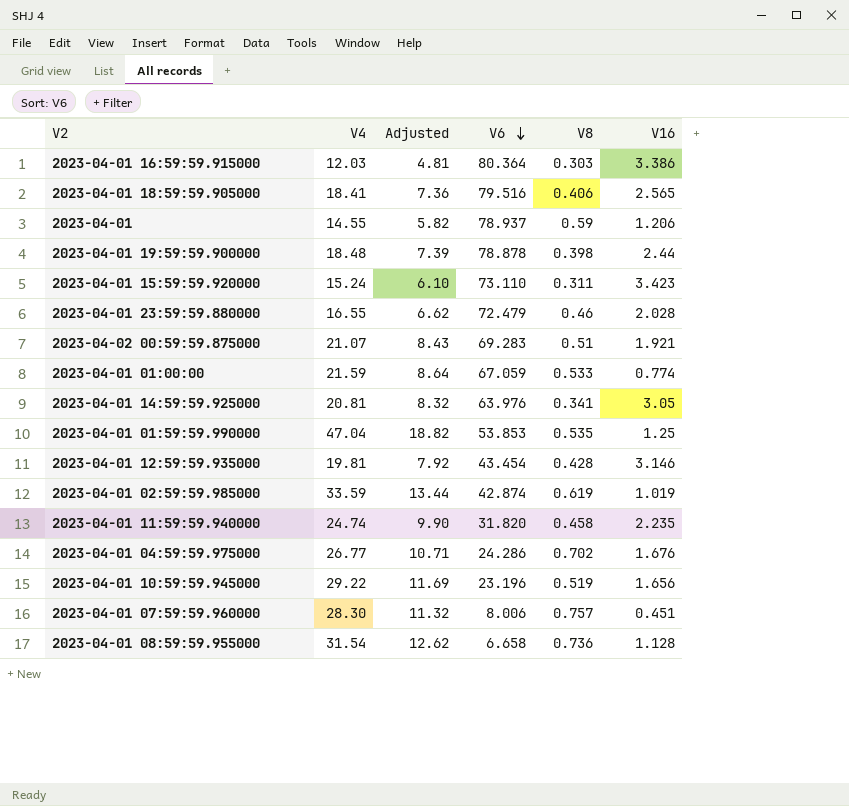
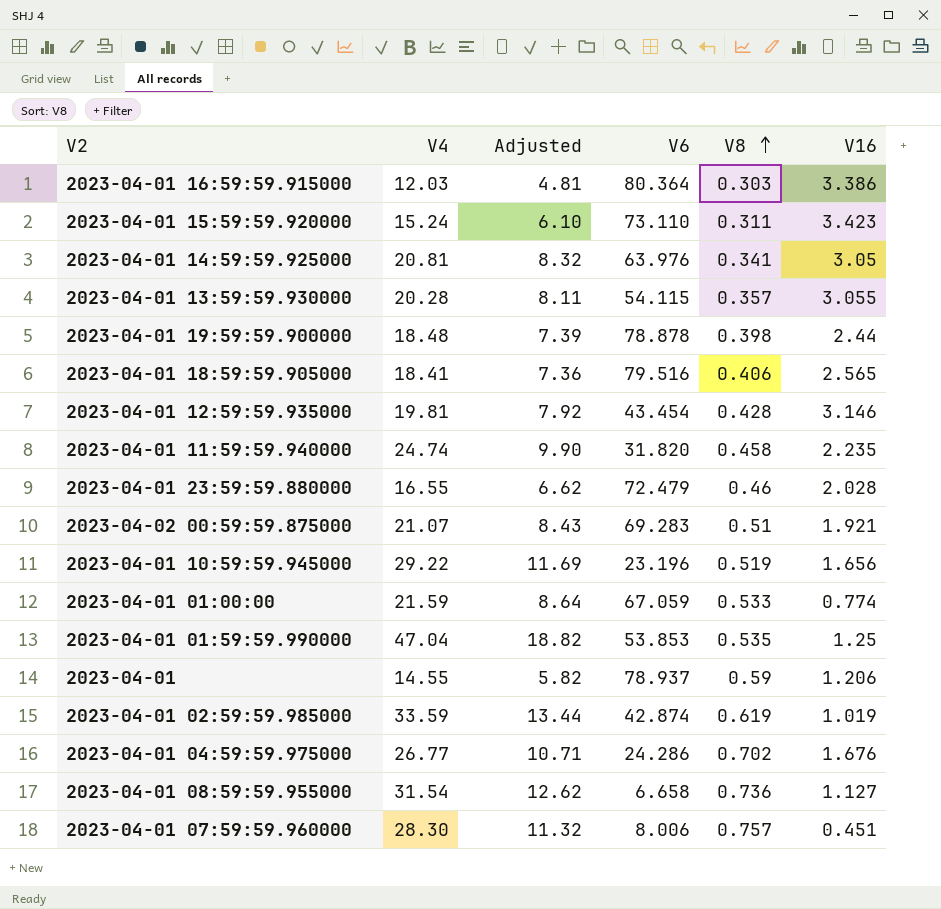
row order: V6 descending -> V8 ascending
row 2023-04-01 13:59:59.930000: none -> 20.28 | 8.11 | 54.115 | 0.357 | 3.055
2023-04-01 08:59:59.955000 | V16: 1.128 -> 1.127

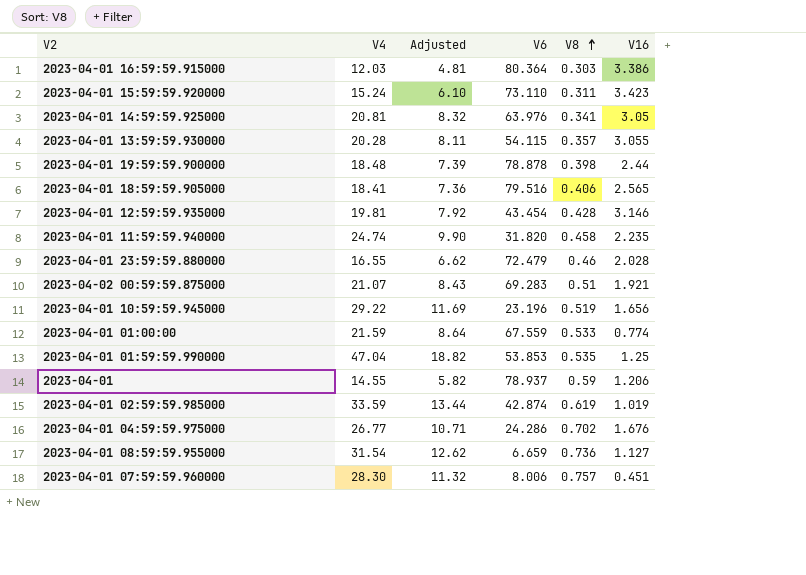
2023-04-01 01:00:00 | V6: 67.059 -> 67.559
2023-04-01 08:59:59.955000 | V6: 6.658 -> 6.659

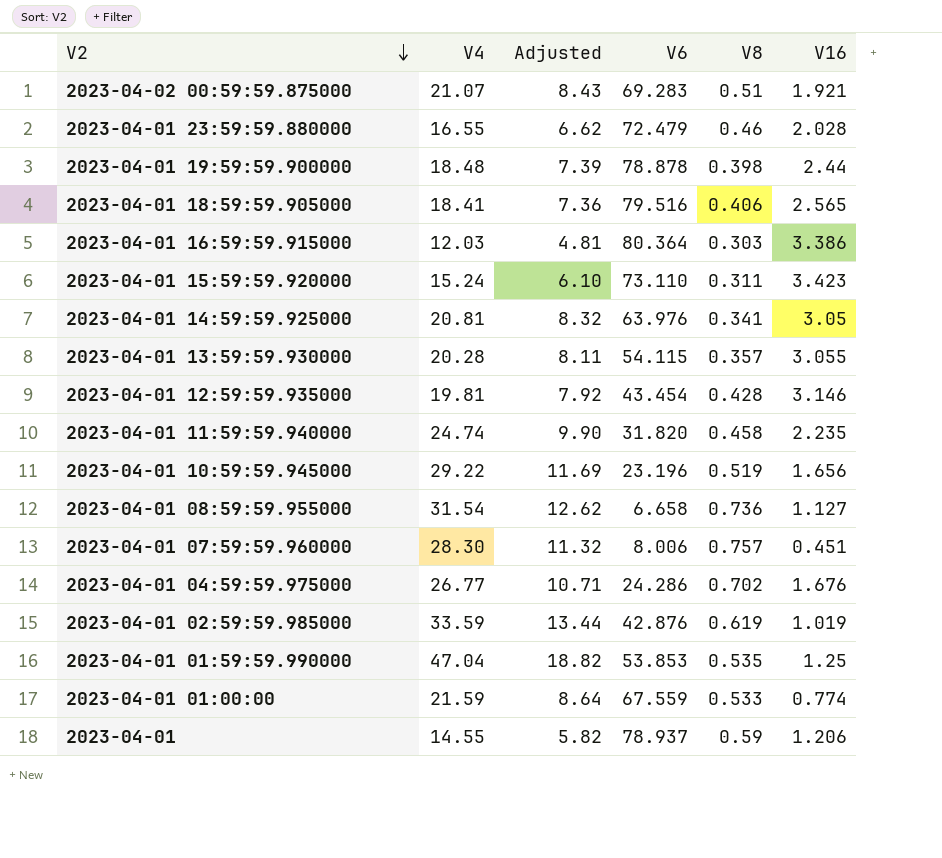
row order: V8 ascending -> V2 descending
2023-04-01 08:59:59.955000 | V6: 6.659 -> 6.658
2023-04-01 02:59:59.985000 | V6: 42.874 -> 42.876

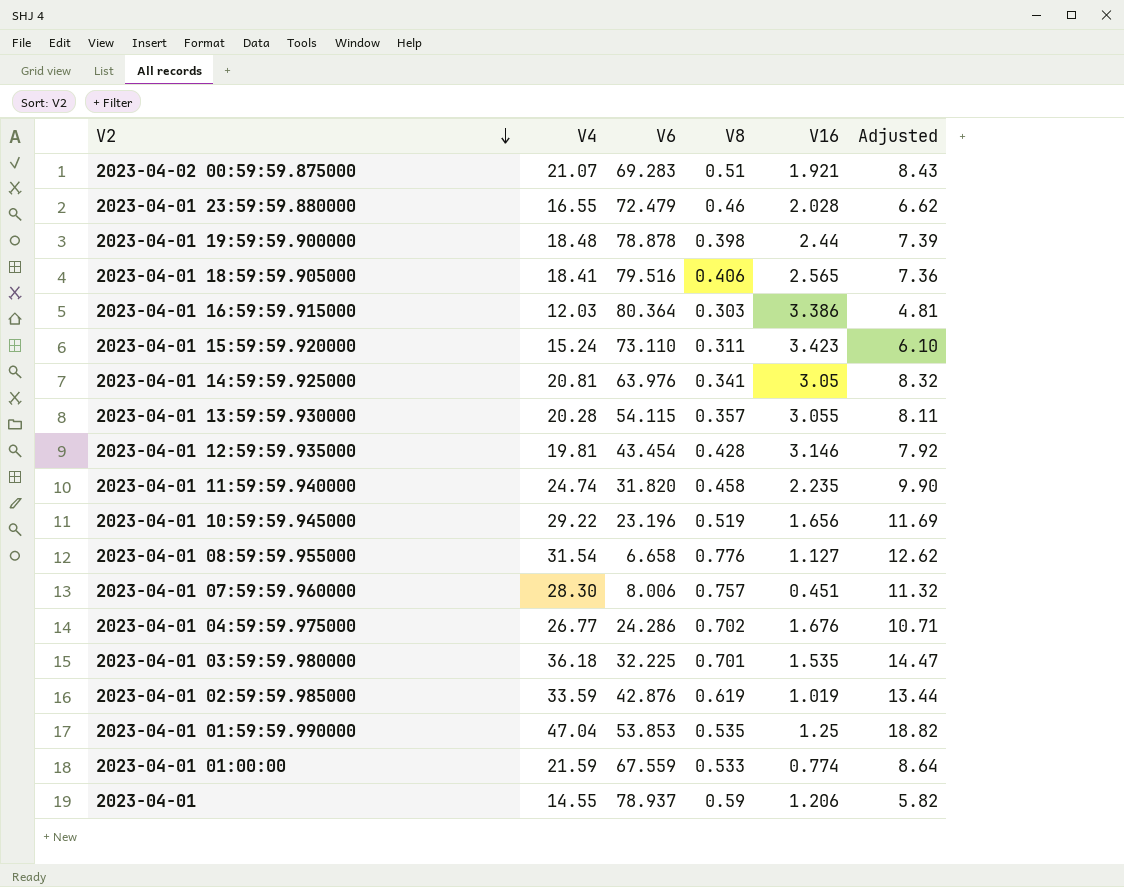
column Adjusted | position: 3 -> 6
2023-04-01 08:59:59.955000 | V8: 0.736 -> 0.776
row 2023-04-01 03:59:59.980000: none -> 36.18 | 32.225 | 0.701 | 1.535 | 14.47

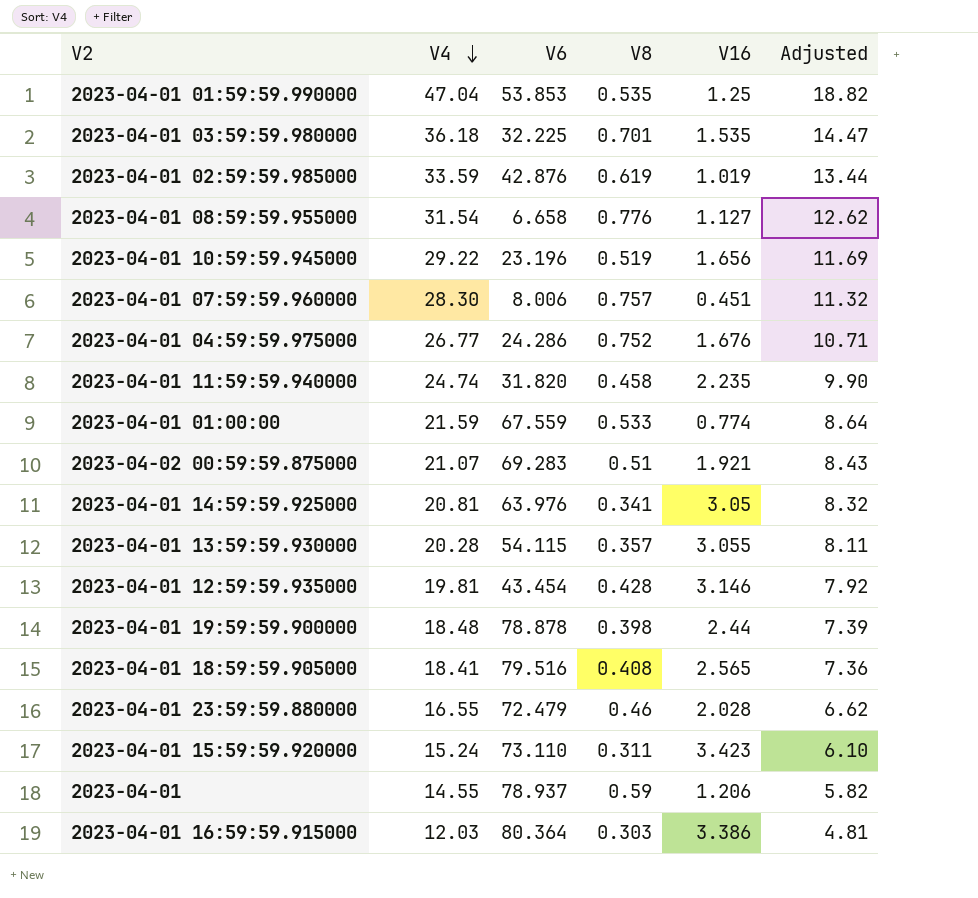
row order: V2 descending -> V4 descending
2023-04-01 04:59:59.975000 | V8: 0.702 -> 0.752
2023-04-01 18:59:59.905000 | V8: 0.406 -> 0.408

